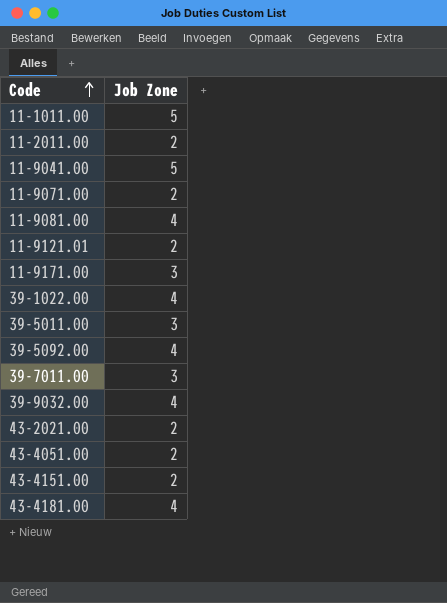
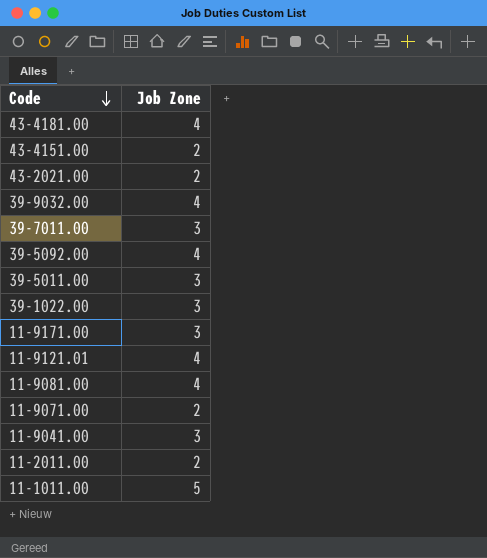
row order: Code ascending -> Code descending
row 43-4051.00: 2 -> none
39-1022.00 | Job Zone: 4 -> 3
11-9121.01 | Job Zone: 2 -> 4
11-9041.00 | Job Zone: 5 -> 3

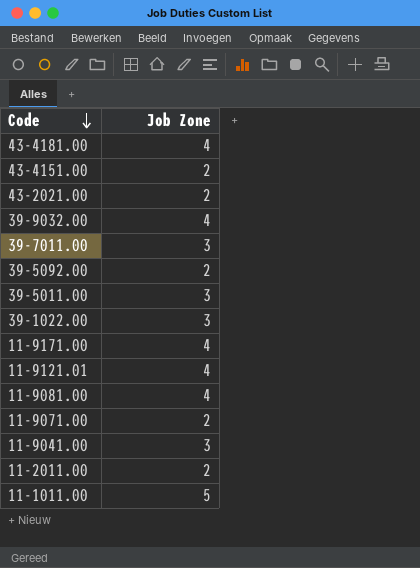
39-5092.00 | Job Zone: 4 -> 2
11-9171.00 | Job Zone: 3 -> 4

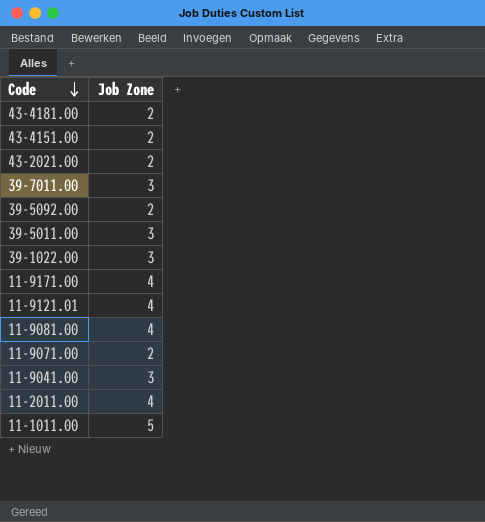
row 39-9032.00: 4 -> none
43-4181.00 | Job Zone: 4 -> 2
11-2011.00 | Job Zone: 2 -> 4

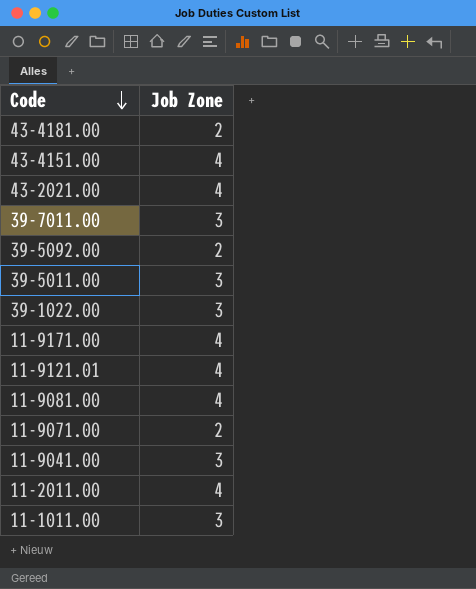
43-4151.00 | Job Zone: 2 -> 4
43-2021.00 | Job Zone: 2 -> 4
11-1011.00 | Job Zone: 5 -> 3

